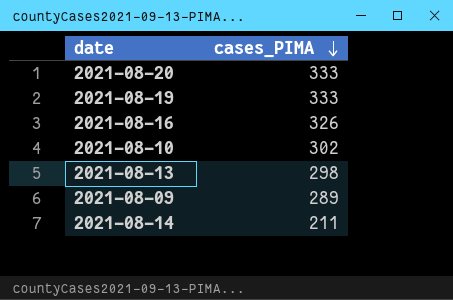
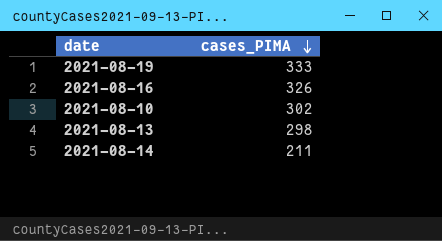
row 2021-08-20: 333 -> none
row 2021-08-09: 289 -> none

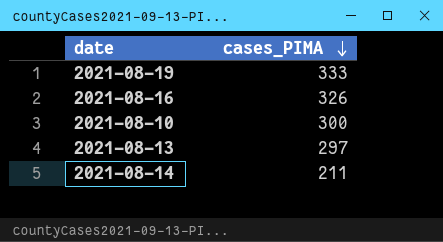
2021-08-10 | cases_PIMA: 302 -> 300
2021-08-13 | cases_PIMA: 298 -> 297

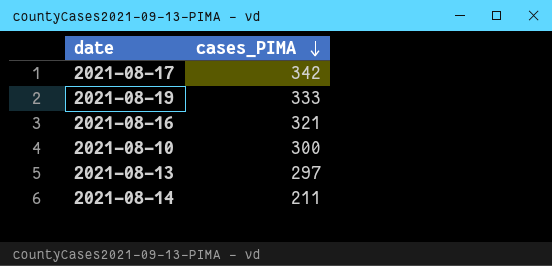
row 2021-08-17: none -> 342
2021-08-16 | cases_PIMA: 326 -> 321

